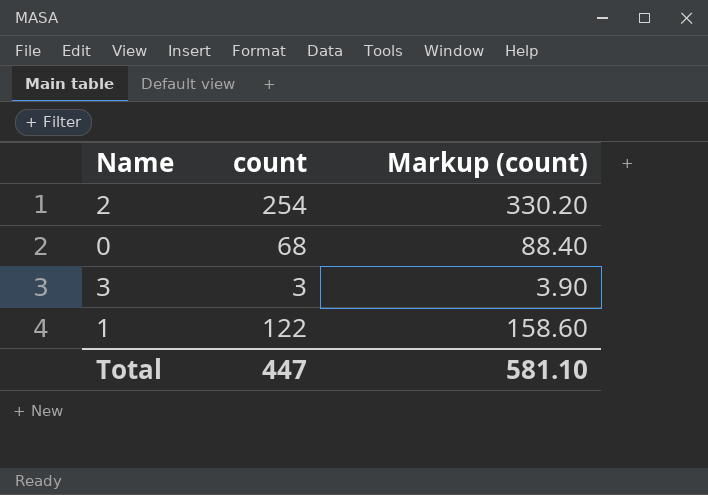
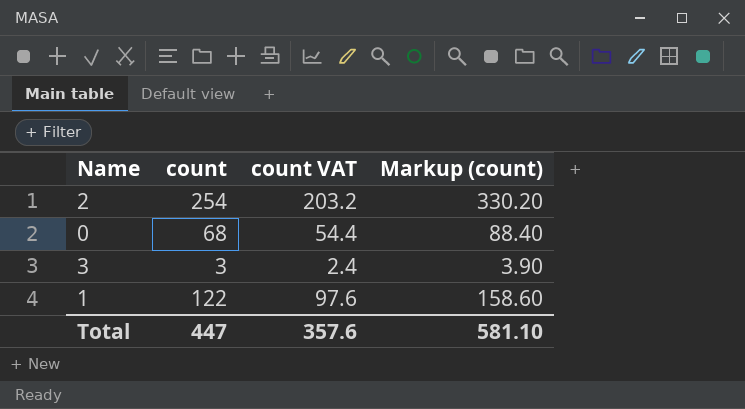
column count VAT | formula: none -> [count] * 0.8

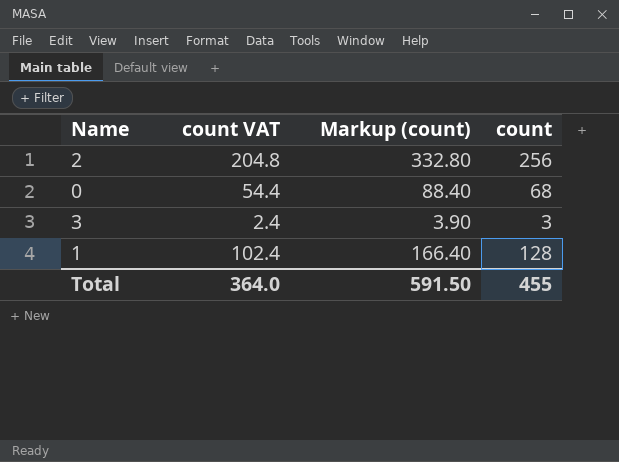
column count | position: 2 -> 4
2 | count VAT: 203.2 -> 204.8
2 | Markup (count): 330.20 -> 332.80
2 | count: 254 -> 256
1 | count VAT: 97.6 -> 102.4
1 | Markup (count): 158.60 -> 166.40
1 | count: 122 -> 128
Total | count VAT: 357.6 -> 364.0
Total | Markup (count): 581.10 -> 591.50
Total | count: 447 -> 455

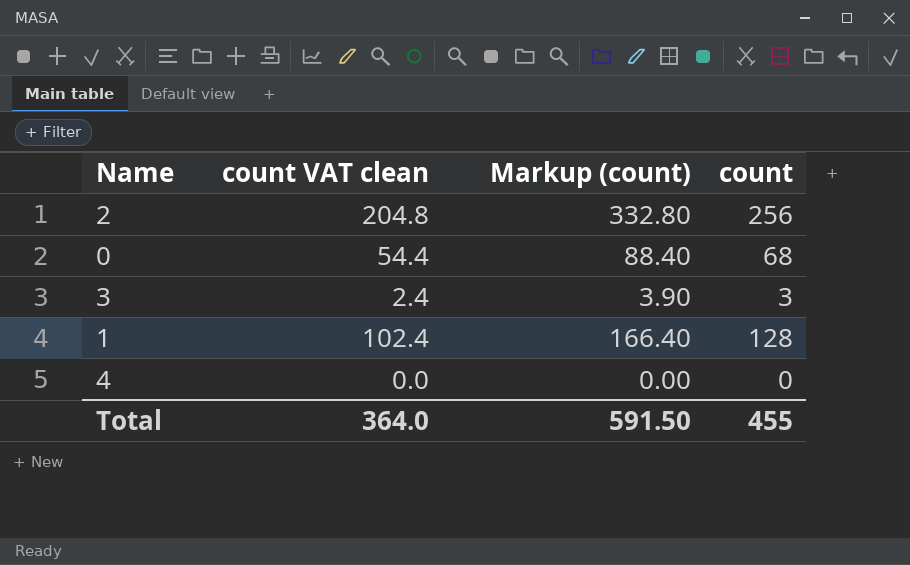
column name: count VAT -> count VAT clean
row 4: none -> 0.0 | 0.00 | 0

